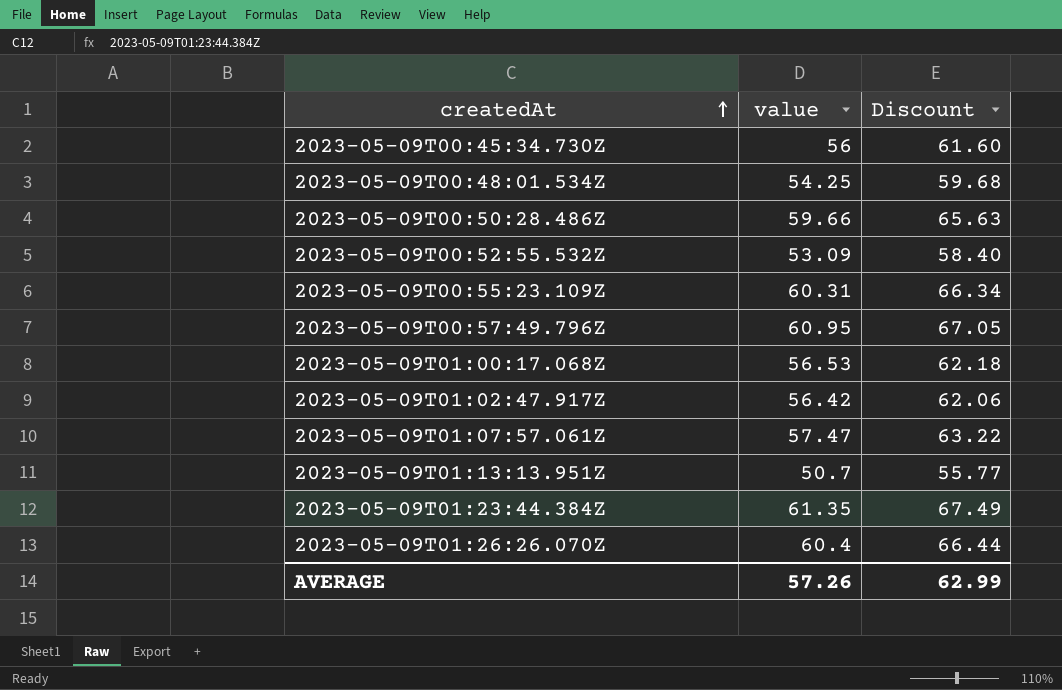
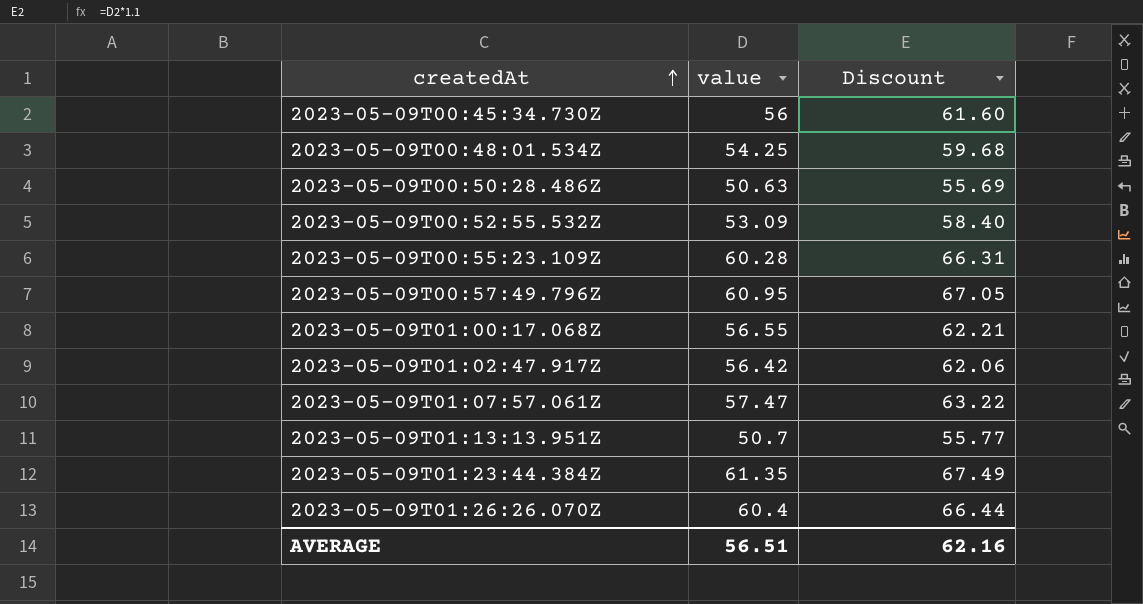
2023-05-09T00:50:28.486Z | value: 59.66 -> 50.63
2023-05-09T00:50:28.486Z | Discount: 65.63 -> 55.69
2023-05-09T00:55:23.109Z | value: 60.31 -> 60.28
2023-05-09T00:55:23.109Z | Discount: 66.34 -> 66.31
2023-05-09T01:00:17.068Z | value: 56.53 -> 56.55
2023-05-09T01:00:17.068Z | Discount: 62.18 -> 62.21
AVERAGE | value: 57.26 -> 56.51
AVERAGE | Discount: 62.99 -> 62.16

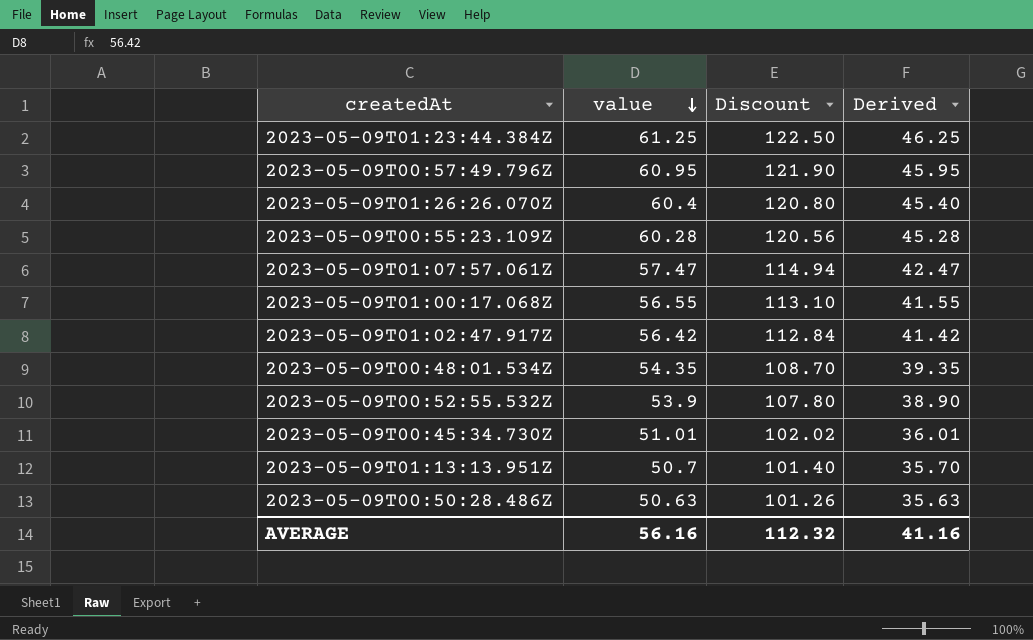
row order: createdAt ascending -> value descending
column Discount | formula: [value] * 1.1 -> [value] * 2
column Derived | formula: none -> [value] - 15
2023-05-09T01:23:44.384Z | value: 61.35 -> 61.25
2023-05-09T00:48:01.534Z | value: 54.25 -> 54.35
2023-05-09T00:52:55.532Z | value: 53.09 -> 53.9
2023-05-09T00:45:34.730Z | value: 56 -> 51.01
AVERAGE | value: 56.51 -> 56.16
AVERAGE | Discount: 62.16 -> 112.32

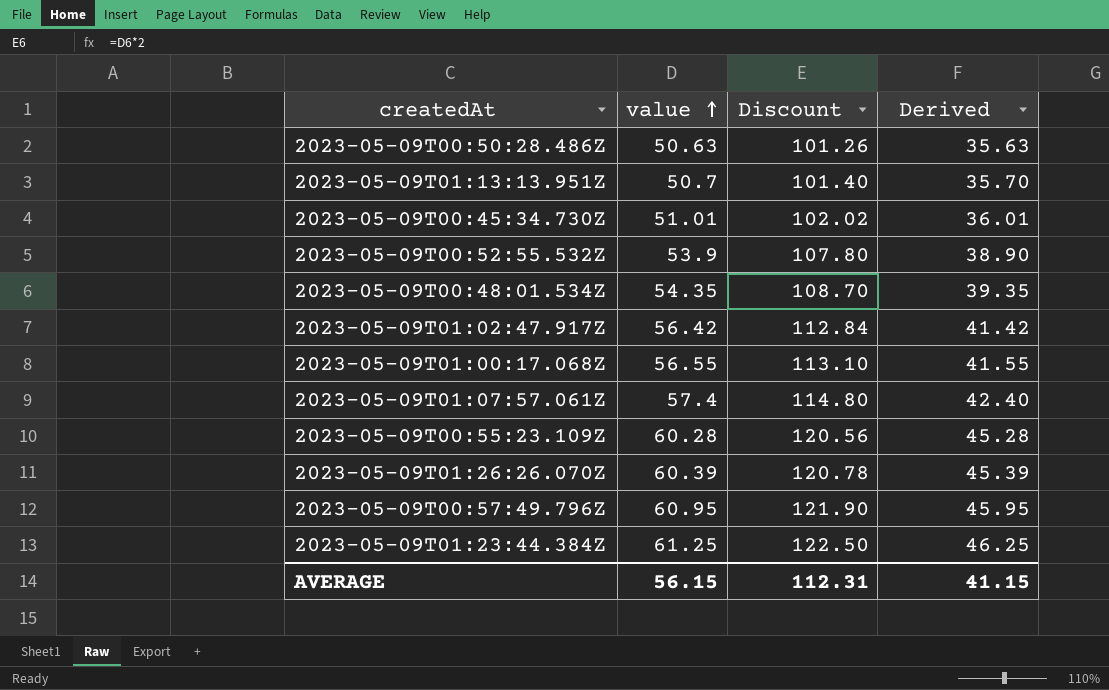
row order: value descending -> value ascending
2023-05-09T01:07:57.061Z | value: 57.47 -> 57.4
2023-05-09T01:07:57.061Z | Discount: 114.94 -> 114.80
2023-05-09T01:07:57.061Z | Derived: 42.47 -> 42.40
2023-05-09T01:26:26.070Z | value: 60.4 -> 60.39
2023-05-09T01:26:26.070Z | Discount: 120.80 -> 120.78
2023-05-09T01:26:26.070Z | Derived: 45.40 -> 45.39
AVERAGE | value: 56.16 -> 56.15
AVERAGE | Discount: 112.32 -> 112.31
AVERAGE | Derived: 41.16 -> 41.15

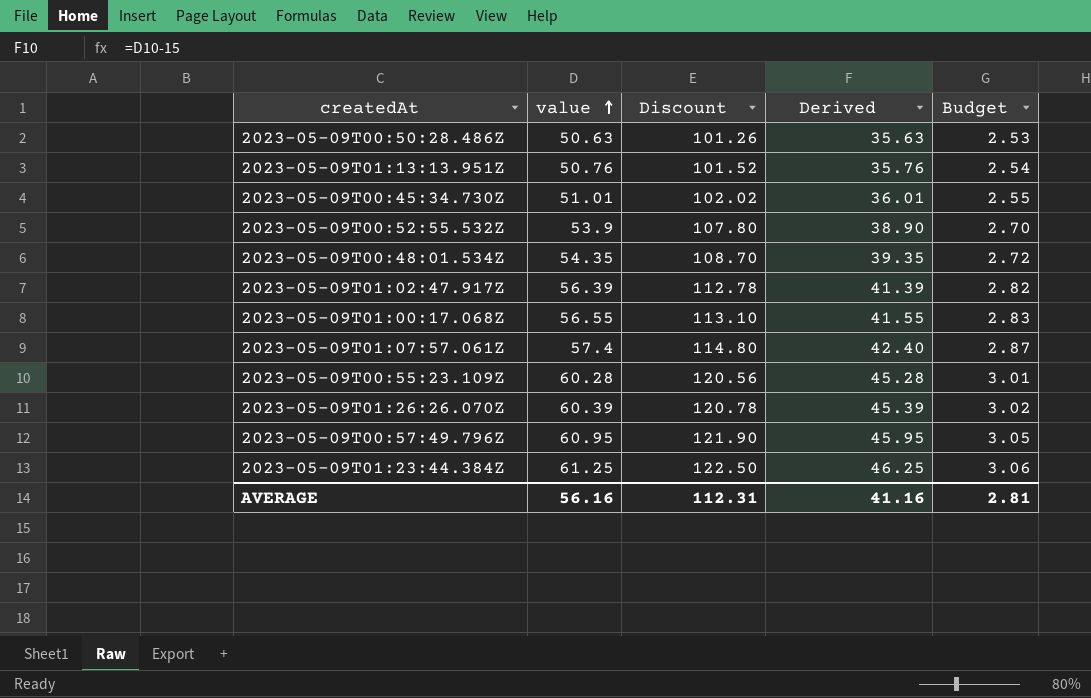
column Budget | formula: none -> [value] * 0.05
2023-05-09T01:13:13.951Z | value: 50.7 -> 50.76
2023-05-09T01:13:13.951Z | Discount: 101.40 -> 101.52
2023-05-09T01:13:13.951Z | Derived: 35.70 -> 35.76
2023-05-09T01:02:47.917Z | value: 56.42 -> 56.39
2023-05-09T01:02:47.917Z | Discount: 112.84 -> 112.78
2023-05-09T01:02:47.917Z | Derived: 41.42 -> 41.39
AVERAGE | value: 56.15 -> 56.16
AVERAGE | Derived: 41.15 -> 41.16

